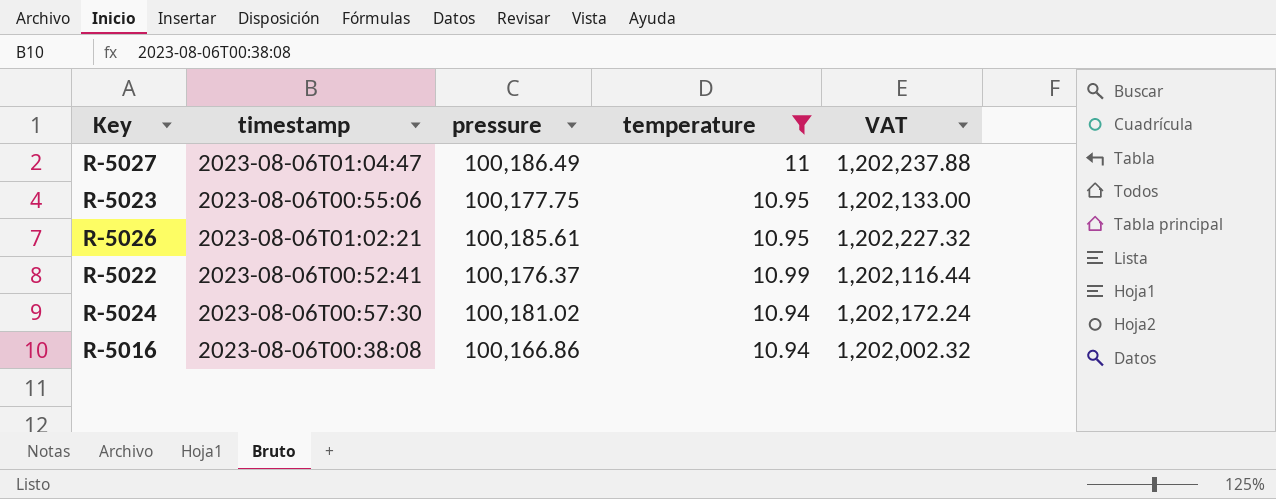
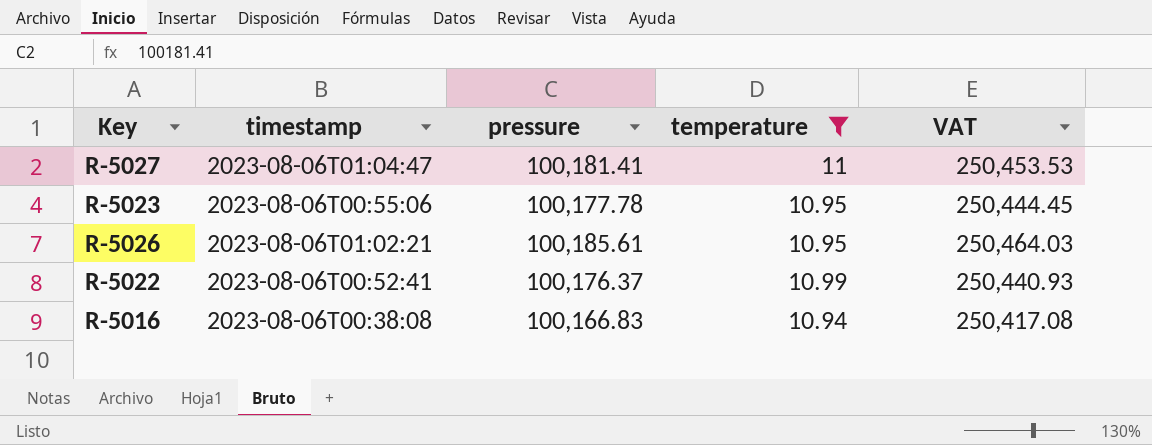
column VAT | formula: [pressure] * 12 -> [pressure] * 2.5
row R-5024: 2023-08-06T00:57:30 | 100,181.02 | 10.94 | 1,202,172.24 -> none
R-5027 | pressure: 100,186.49 -> 100,181.41
R-5023 | pressure: 100,177.75 -> 100,177.78
R-5016 | pressure: 100,166.86 -> 100,166.83

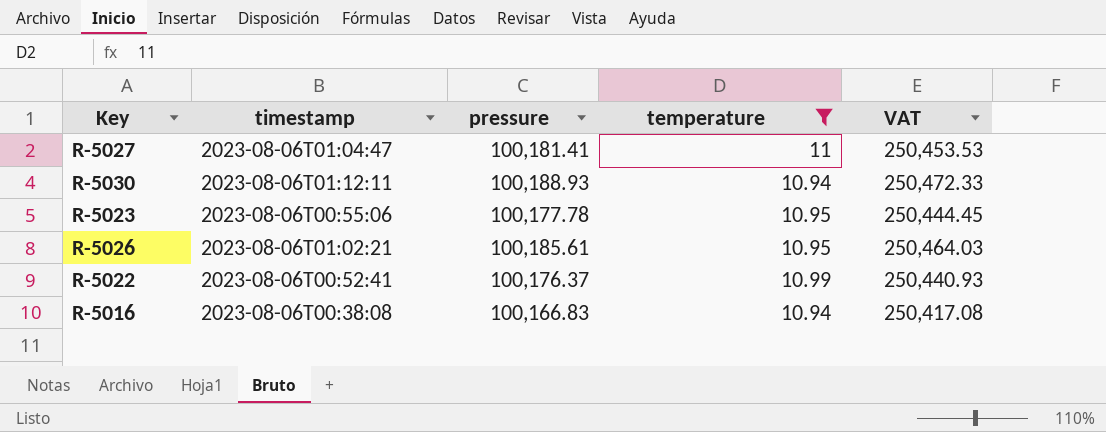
row R-5030: none -> 2023-08-06T01:12:11 | 100,188.93 | 10.94 | 250,472.33

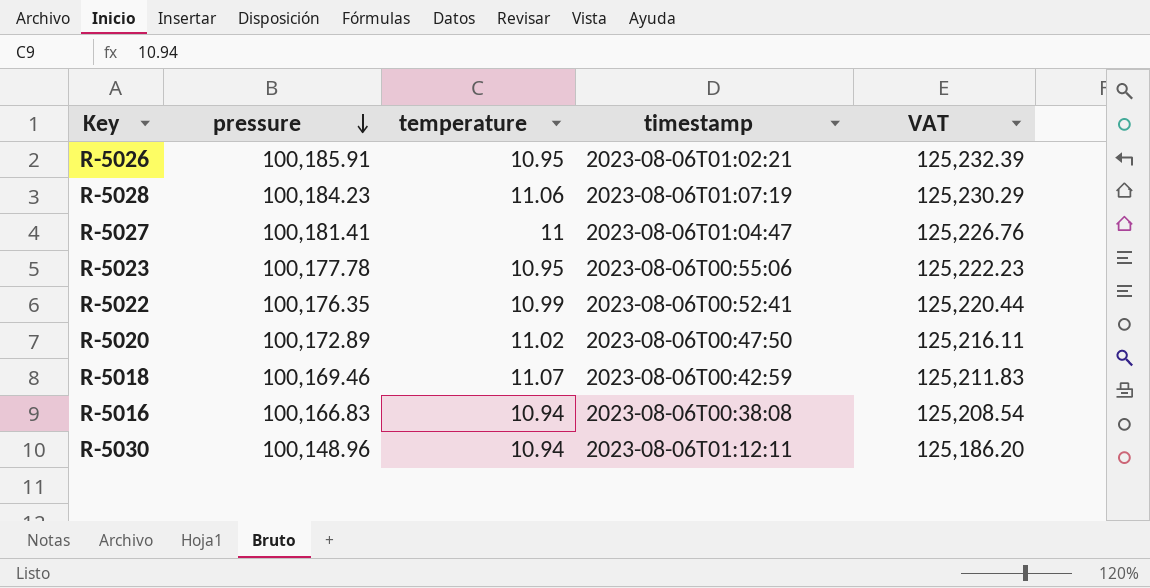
filter: temperature <= 11 -> none
row order: none -> pressure descending
column timestamp | position: 2 -> 4
column VAT | formula: [pressure] * 2.5 -> [pressure] * 1.25
R-5026 | pressure: 100,185.61 -> 100,185.91
R-5022 | pressure: 100,176.37 -> 100,176.35
R-5030 | pressure: 100,188.93 -> 100,148.96

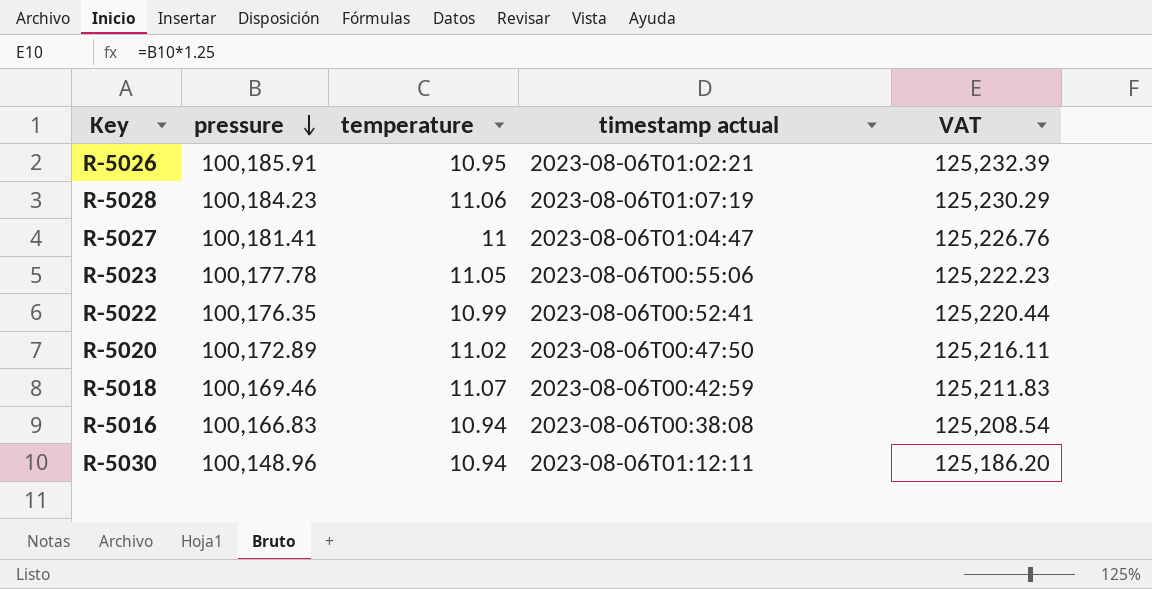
column name: timestamp -> timestamp actual
R-5023 | temperature: 10.95 -> 11.05

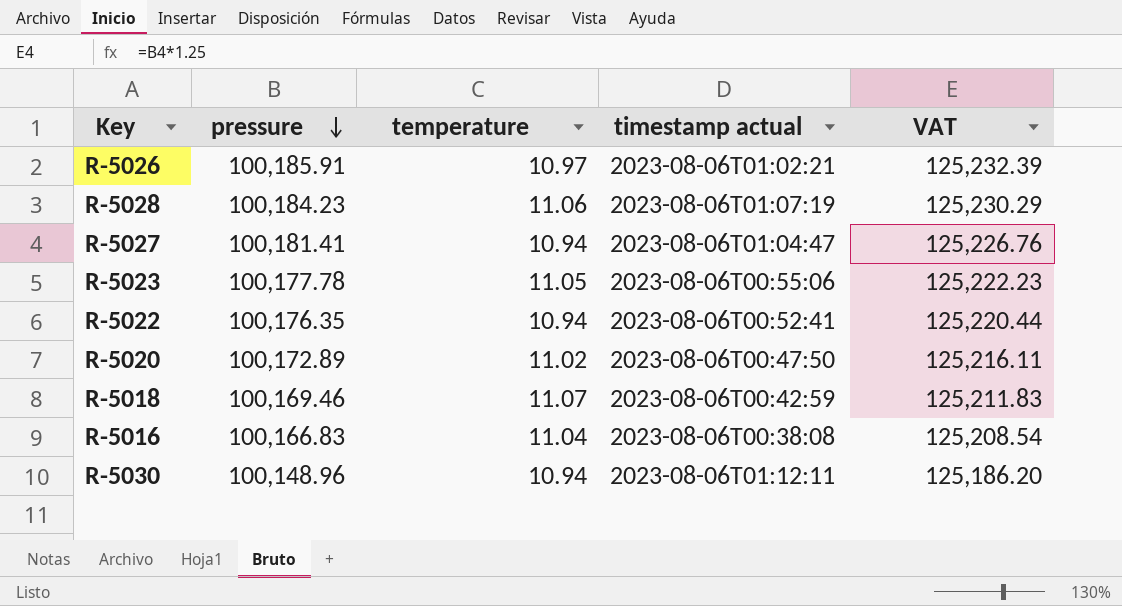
R-5026 | temperature: 10.95 -> 10.97
R-5027 | temperature: 11 -> 10.94
R-5022 | temperature: 10.99 -> 10.94
R-5016 | temperature: 10.94 -> 11.04

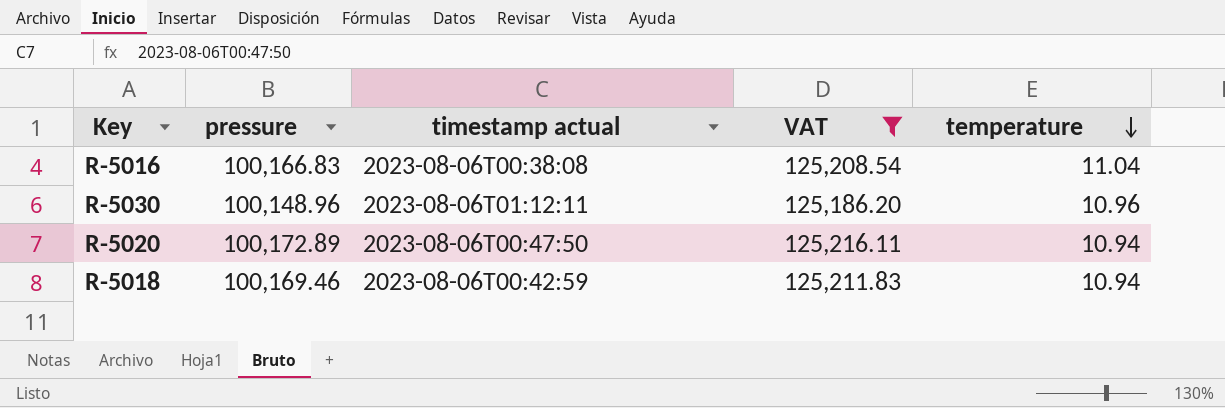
filter: none -> VAT <= 125,216.11
row order: pressure descending -> temperature descending
column temperature | position: 3 -> 5
R-5030 | temperature: 10.94 -> 10.96
R-5020 | temperature: 11.02 -> 10.94
R-5018 | temperature: 11.07 -> 10.94

